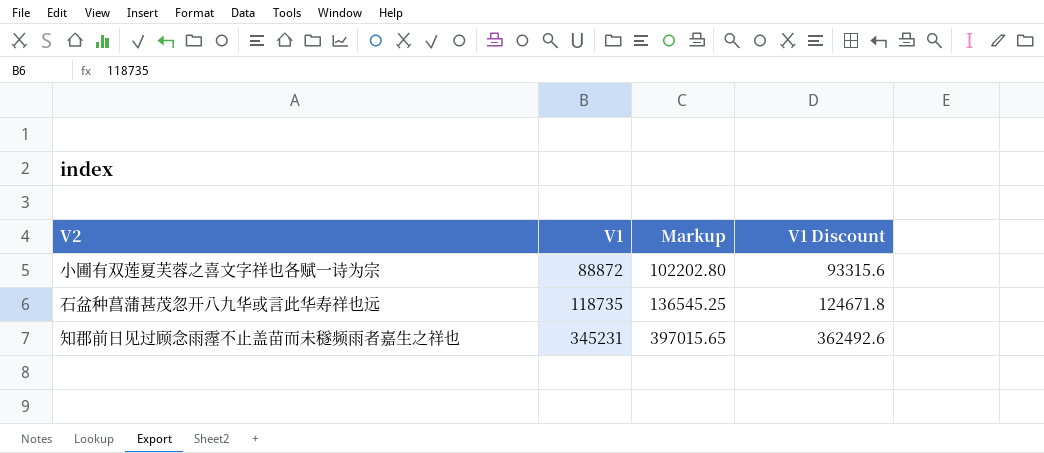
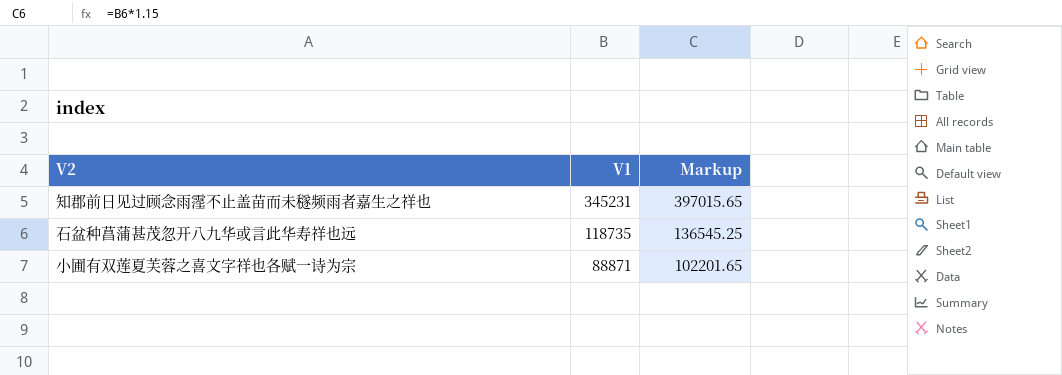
row order: V1 ascending -> V1 descending
column V1 Discount | formula: [V1] * 1.05 -> none
小圃有双莲夏芙蓉之喜文字祥也各赋一诗为宗 | V1: 88872 -> 88871
小圃有双莲夏芙蓉之喜文字祥也各赋一诗为宗 | Markup: 102202.80 -> 102201.65

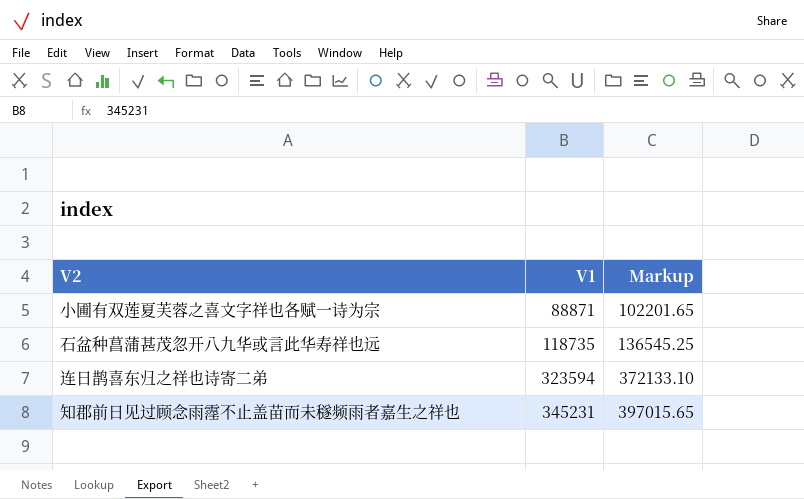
row order: V1 descending -> V1 ascending
row 连日鹊喜东归之祥也诗寄二弟: none -> 323594 | 372133.10

